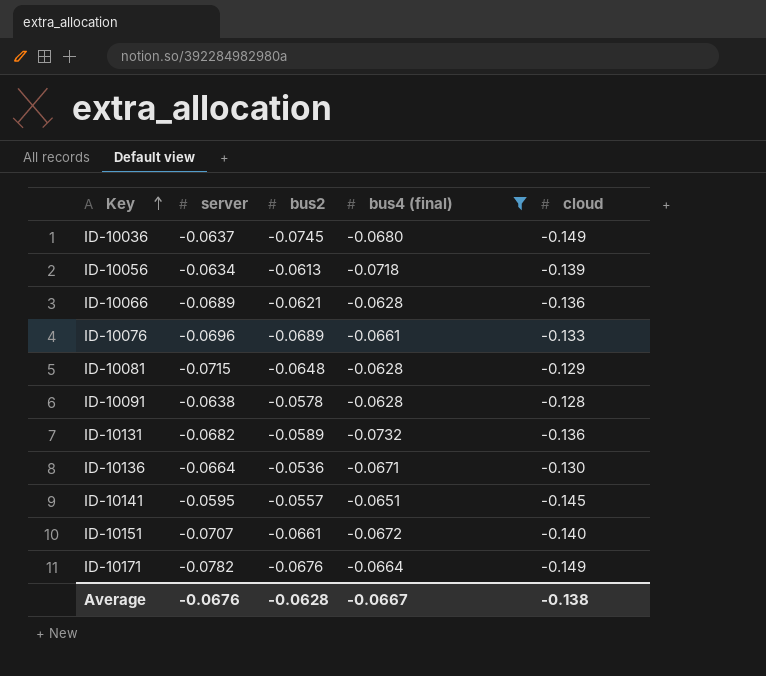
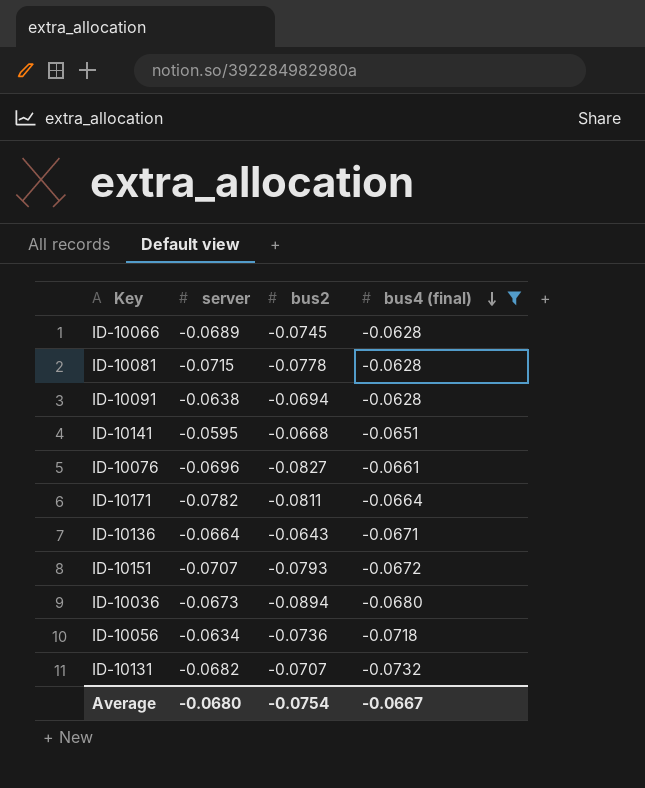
row order: Key ascending -> bus4 (final) descending
column cloud | position: 5 -> none
ID-10066 | bus2: -0.0621 -> -0.0745
ID-10081 | bus2: -0.0648 -> -0.0778
ID-10091 | bus2: -0.0578 -> -0.0694
ID-10141 | bus2: -0.0557 -> -0.0668
ID-10076 | bus2: -0.0689 -> -0.0827
ID-10171 | bus2: -0.0676 -> -0.0811
ID-10136 | bus2: -0.0536 -> -0.0643
ID-10151 | bus2: -0.0661 -> -0.0793
ID-10036 | server: -0.0637 -> -0.0673
ID-10036 | bus2: -0.0745 -> -0.0894
ID-10056 | bus2: -0.0613 -> -0.0736
ID-10131 | bus2: -0.0589 -> -0.0707
Average | server: -0.0676 -> -0.0680
Average | bus2: -0.0628 -> -0.0754

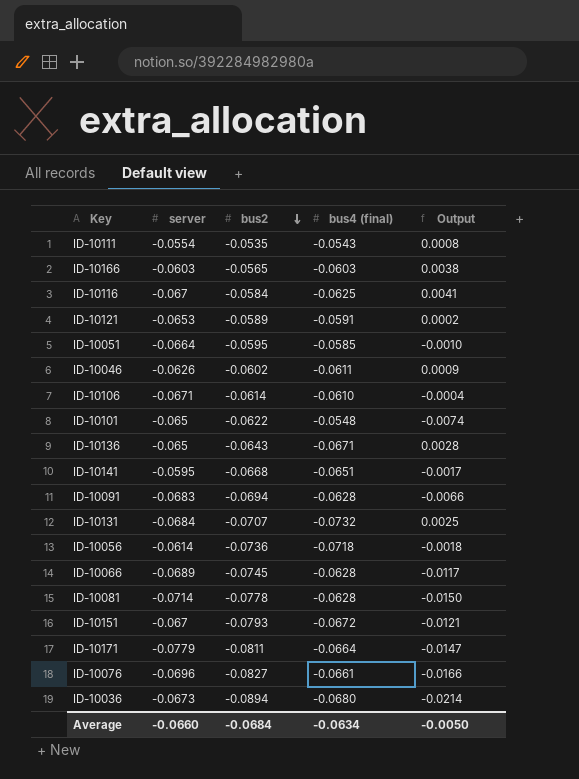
filter: bus4 (final) <= -0.0628 -> none
row order: bus4 (final) descending -> bus2 descending
column Output | formula: none -> [bus2] - [bus4 (final)]
ID-10136 | server: -0.0664 -> -0.065
ID-10091 | server: -0.0638 -> -0.0683
ID-10131 | server: -0.0682 -> -0.0684
ID-10056 | server: -0.0634 -> -0.0614
ID-10081 | server: -0.0715 -> -0.0714
ID-10151 | server: -0.0707 -> -0.067
ID-10171 | server: -0.0782 -> -0.0779
Average | server: -0.0680 -> -0.0660
Average | bus2: -0.0754 -> -0.0684
Average | bus4 (final): -0.0667 -> -0.0634

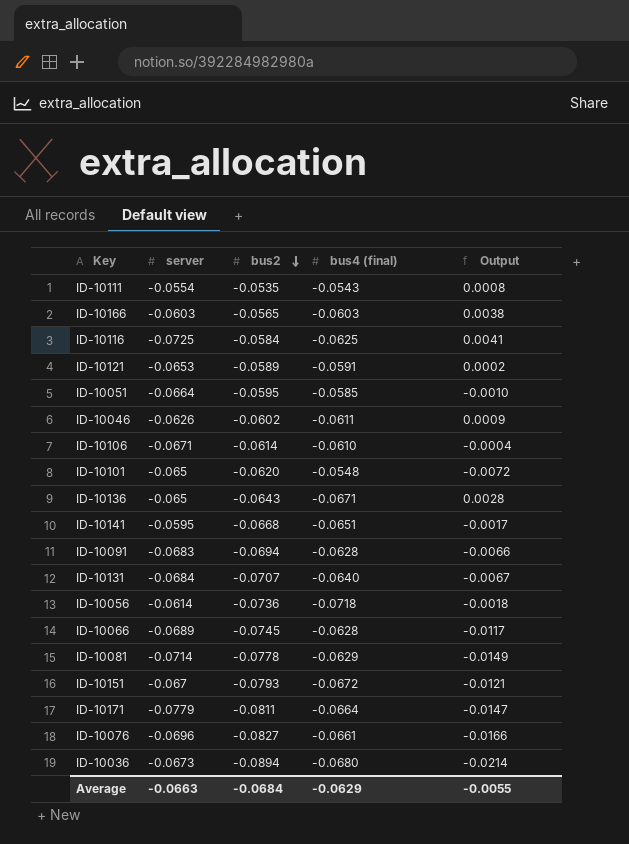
ID-10116 | server: -0.067 -> -0.0725
ID-10101 | bus2: -0.0622 -> -0.0620
ID-10101 | Output: -0.0074 -> -0.0072
ID-10131 | bus4 (final): -0.0732 -> -0.0640
ID-10131 | Output: 0.0025 -> -0.0067
ID-10081 | bus4 (final): -0.0628 -> -0.0629
ID-10081 | Output: -0.0150 -> -0.0149
Average | server: -0.0660 -> -0.0663
Average | bus4 (final): -0.0634 -> -0.0629
Average | Output: -0.0050 -> -0.0055

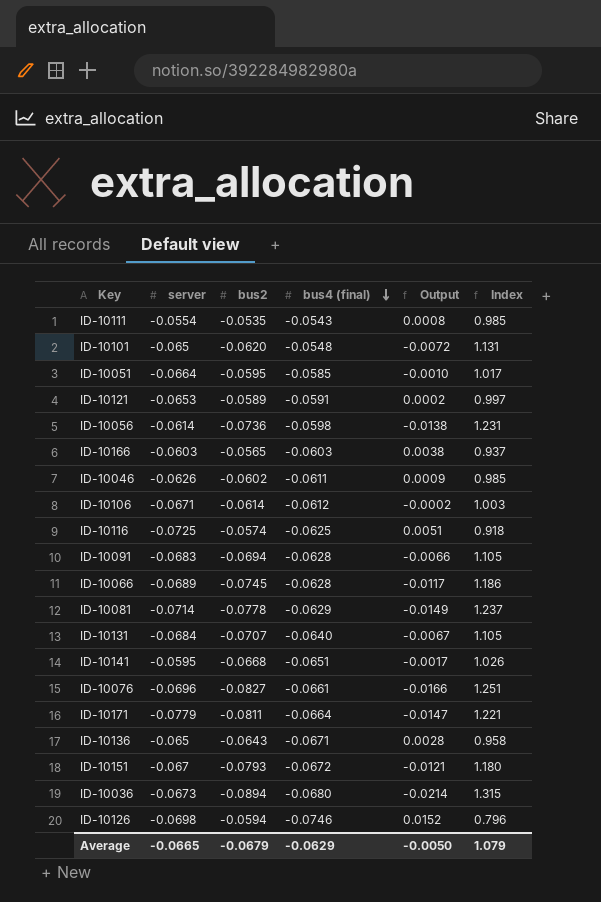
row order: bus2 descending -> bus4 (final) descending
column Index | formula: none -> [bus2] / [bus4 (final)]
ID-10056 | bus4 (final): -0.0718 -> -0.0598
ID-10056 | Output: -0.0018 -> -0.0138
ID-10106 | bus4 (final): -0.0610 -> -0.0612
ID-10106 | Output: -0.0004 -> -0.0002
ID-10116 | bus2: -0.0584 -> -0.0574
ID-10116 | Output: 0.0041 -> 0.0051
row ID-10126: none -> -0.0698 | -0.0594 | -0.0746 | 0.0152 | 0.796
Average | server: -0.0663 -> -0.0665
Average | bus2: -0.0684 -> -0.0679
Average | Output: -0.0055 -> -0.0050

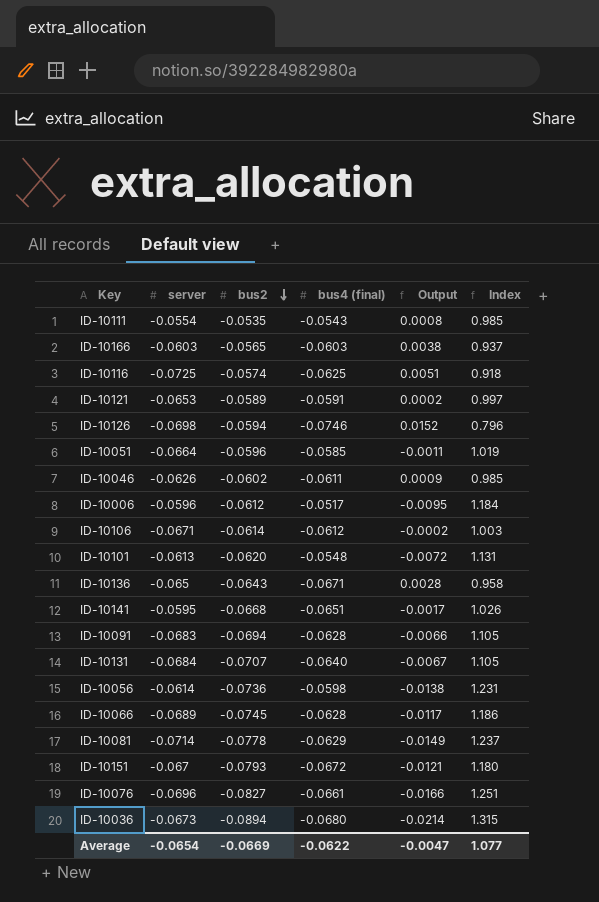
row order: bus4 (final) descending -> bus2 descending
row ID-10171: -0.0779 | -0.0811 | -0.0664 | -0.0147 | 1.221 -> none
ID-10051 | bus2: -0.0595 -> -0.0596
ID-10051 | Output: -0.0010 -> -0.0011
ID-10051 | Index: 1.017 -> 1.019
row ID-10006: none -> -0.0596 | -0.0612 | -0.0517 | -0.0095 | 1.184
ID-10101 | server: -0.065 -> -0.0613
Average | server: -0.0665 -> -0.0654
Average | bus2: -0.0679 -> -0.0669
Average | bus4 (final): -0.0629 -> -0.0622
Average | Output: -0.0050 -> -0.0047
Average | Index: 1.079 -> 1.077

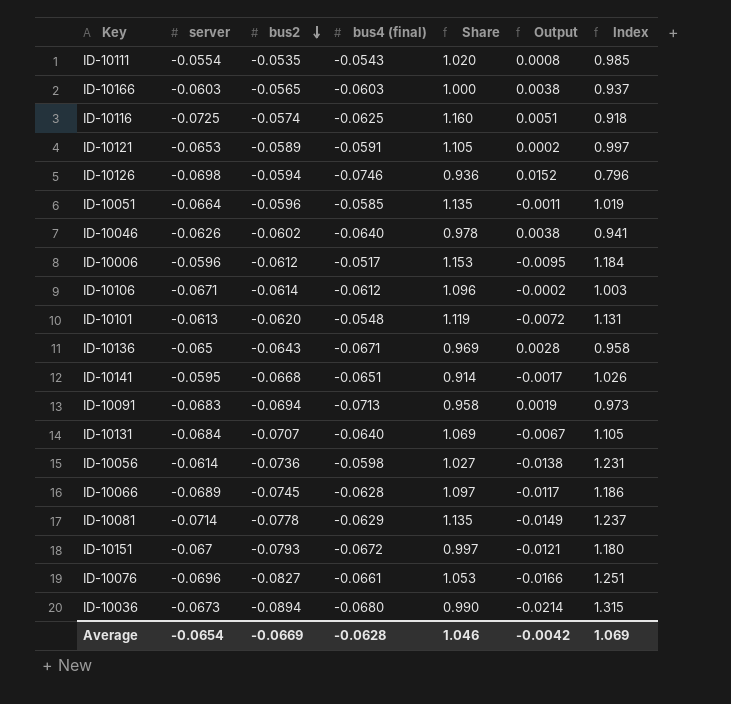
column Share | formula: none -> [server] / [bus4 (final)]
ID-10046 | bus4 (final): -0.0611 -> -0.0640
ID-10046 | Output: 0.0009 -> 0.0038
ID-10046 | Index: 0.985 -> 0.941
ID-10091 | bus4 (final): -0.0628 -> -0.0713
ID-10091 | Output: -0.0066 -> 0.0019
ID-10091 | Index: 1.105 -> 0.973
Average | bus4 (final): -0.0622 -> -0.0628
Average | Output: -0.0047 -> -0.0042
Average | Index: 1.077 -> 1.069

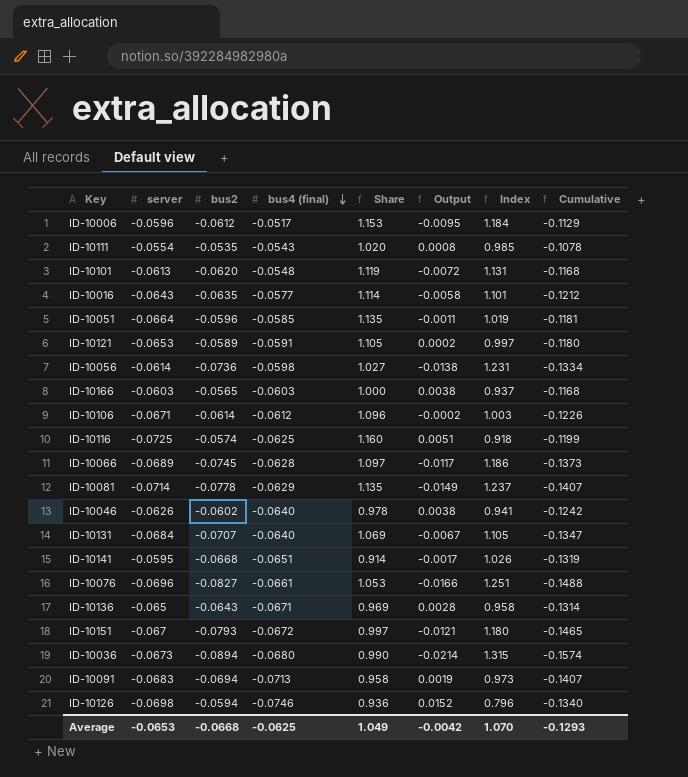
row order: bus2 descending -> bus4 (final) descending
column Cumulative | formula: none -> [bus2] + [bus4 (final)]
row ID-10016: none -> -0.0643 | -0.0635 | -0.0577 | 1.114 | -0.0058 | 1.101 | -0.1212
Average | server: -0.0654 -> -0.0653
Average | bus2: -0.0669 -> -0.0668
Average | bus4 (final): -0.0628 -> -0.0625
Average | Share: 1.046 -> 1.049
Average | Index: 1.069 -> 1.070

